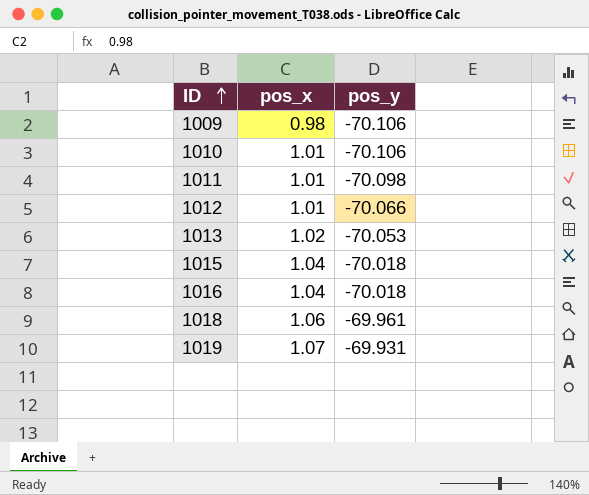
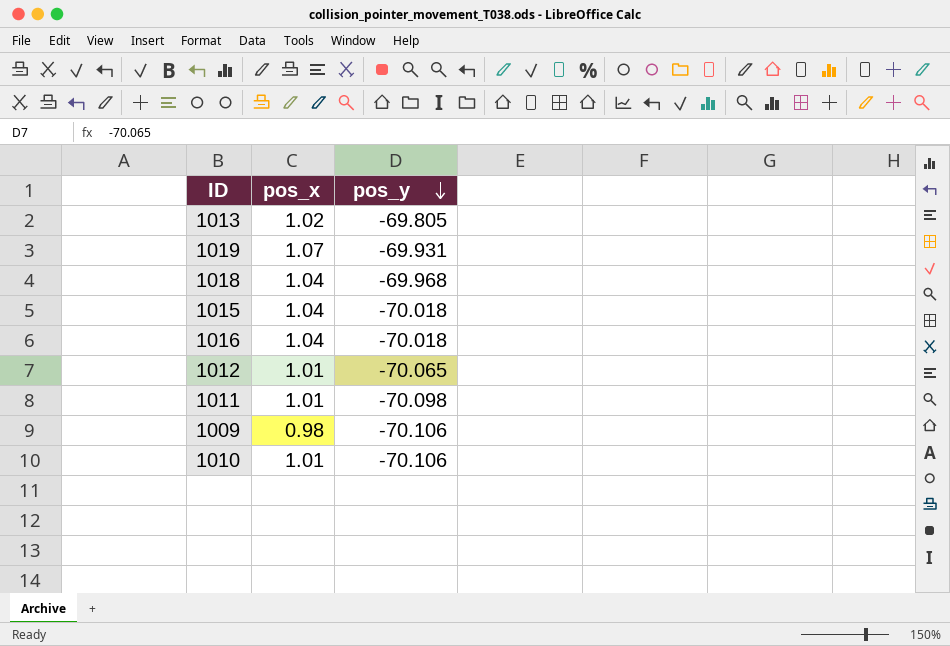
row order: ID ascending -> pos_y descending
1013 | pos_y: -70.053 -> -69.805
1018 | pos_x: 1.06 -> 1.04
1018 | pos_y: -69.961 -> -69.968
1012 | pos_y: -70.066 -> -70.065

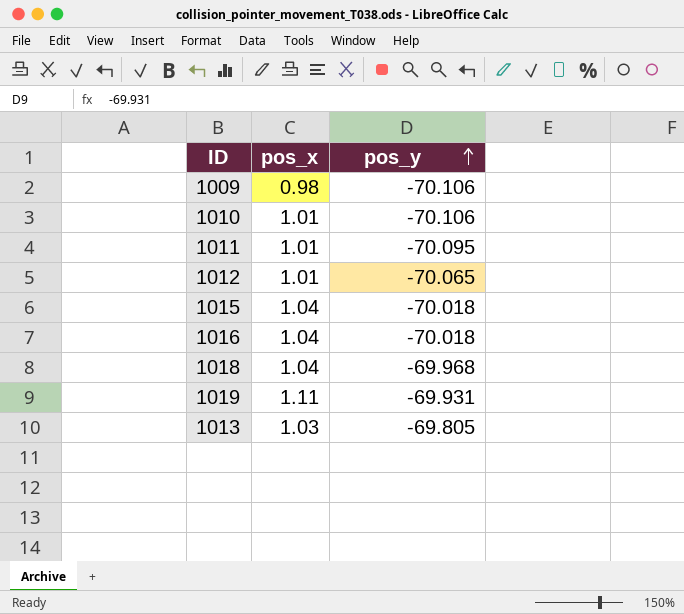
row order: pos_y descending -> pos_y ascending
1011 | pos_y: -70.098 -> -70.095
1019 | pos_x: 1.07 -> 1.11
1013 | pos_x: 1.02 -> 1.03

